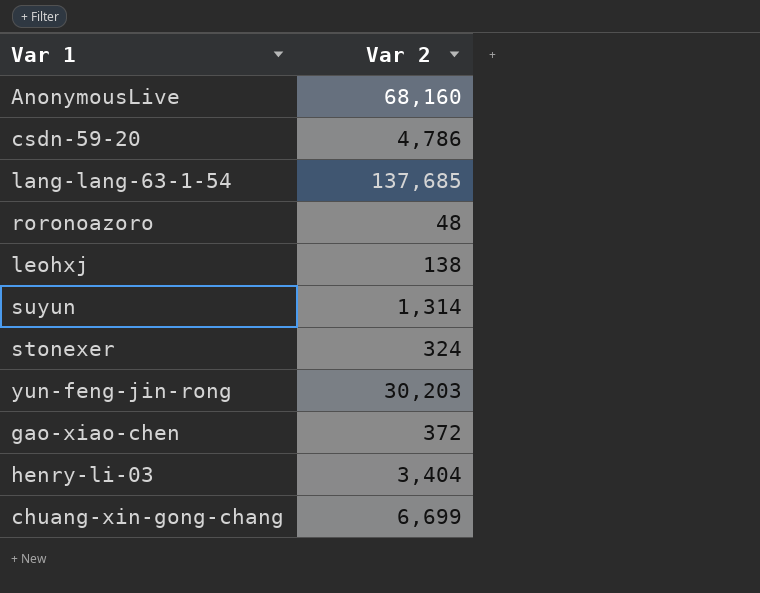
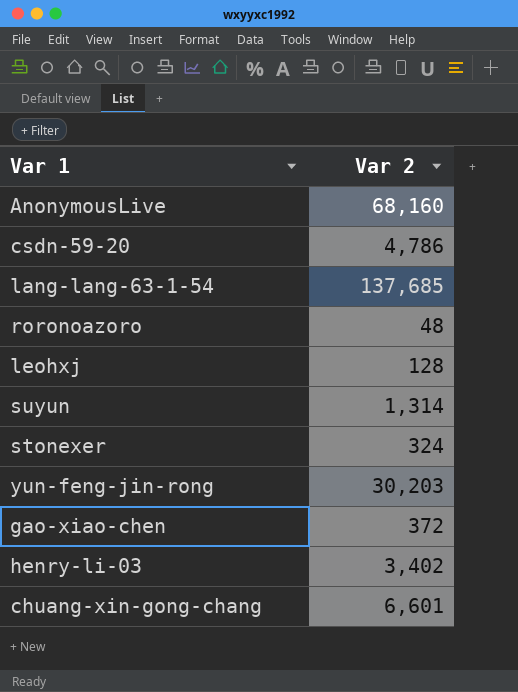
leohxj | Var 2: 138 -> 128
henry-li-03 | Var 2: 3,404 -> 3,402
chuang-xin-gong-chang | Var 2: 6,699 -> 6,601

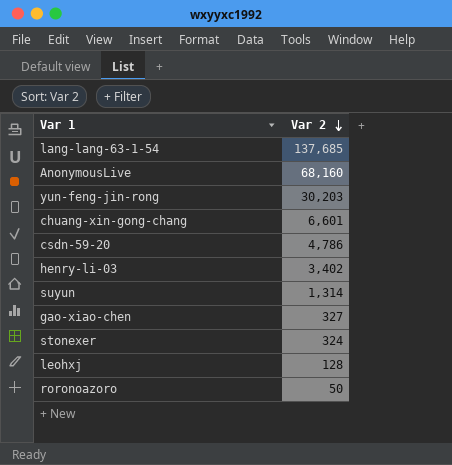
row order: none -> Var 2 descending
gao-xiao-chen | Var 2: 372 -> 327
roronoazoro | Var 2: 48 -> 50

